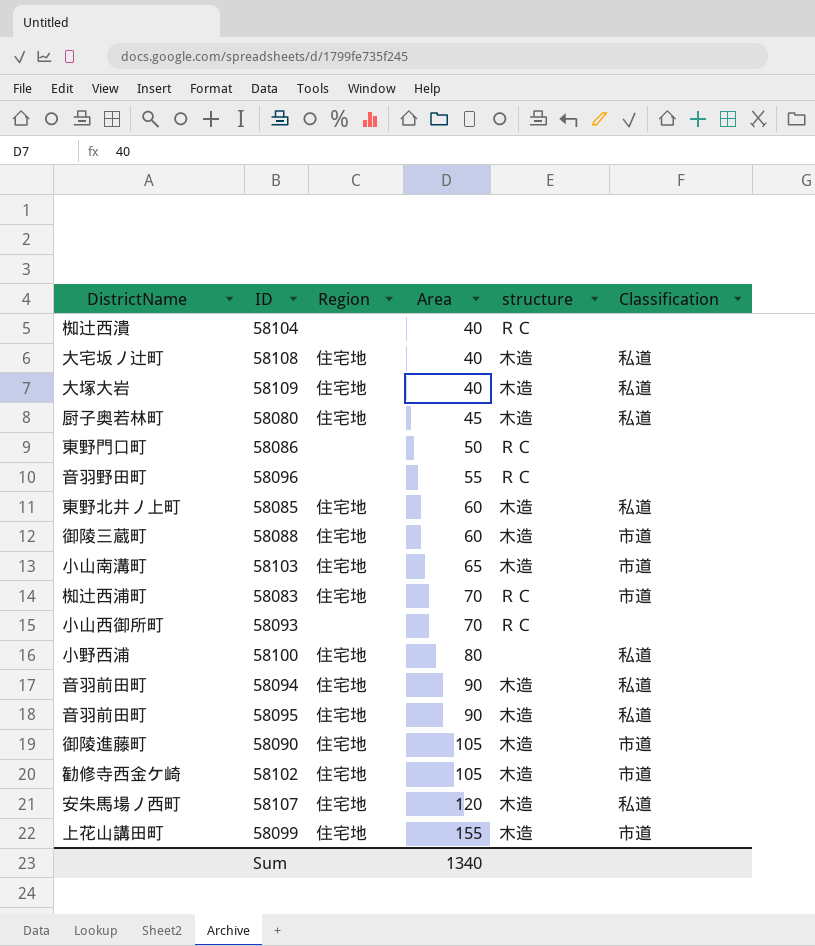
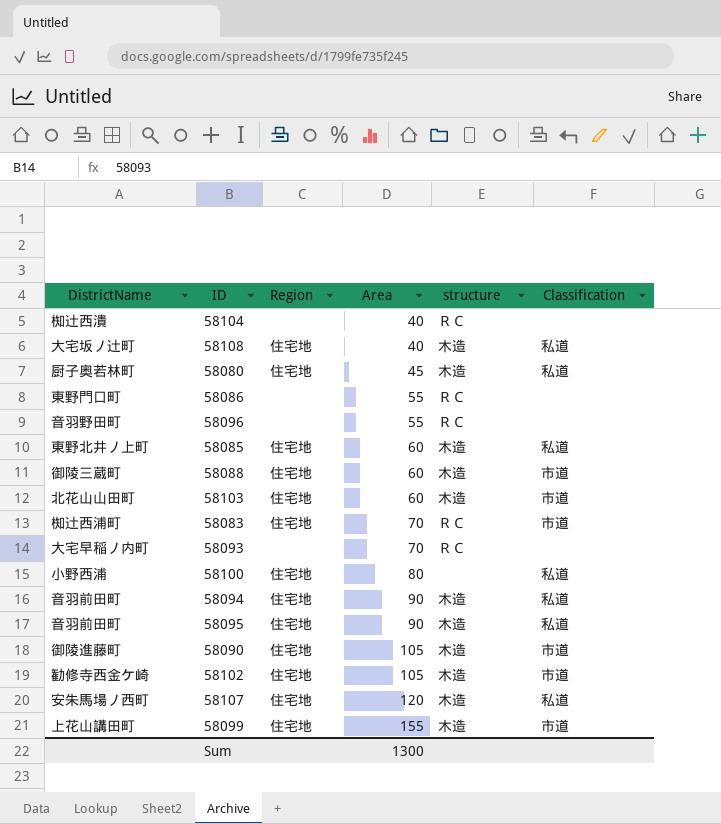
row 58109: 大塚大岩 | 住宅地 | 40 | 木造 | 私道 -> none
58086 | Area: 50 -> 55
58103 | DistrictName: 小山南溝町 -> 北花山山田町
58103 | Area: 65 -> 60
58093 | DistrictName: 小山西御所町 -> 大宅早稲ノ内町
Sum | Area: 1340 -> 1300

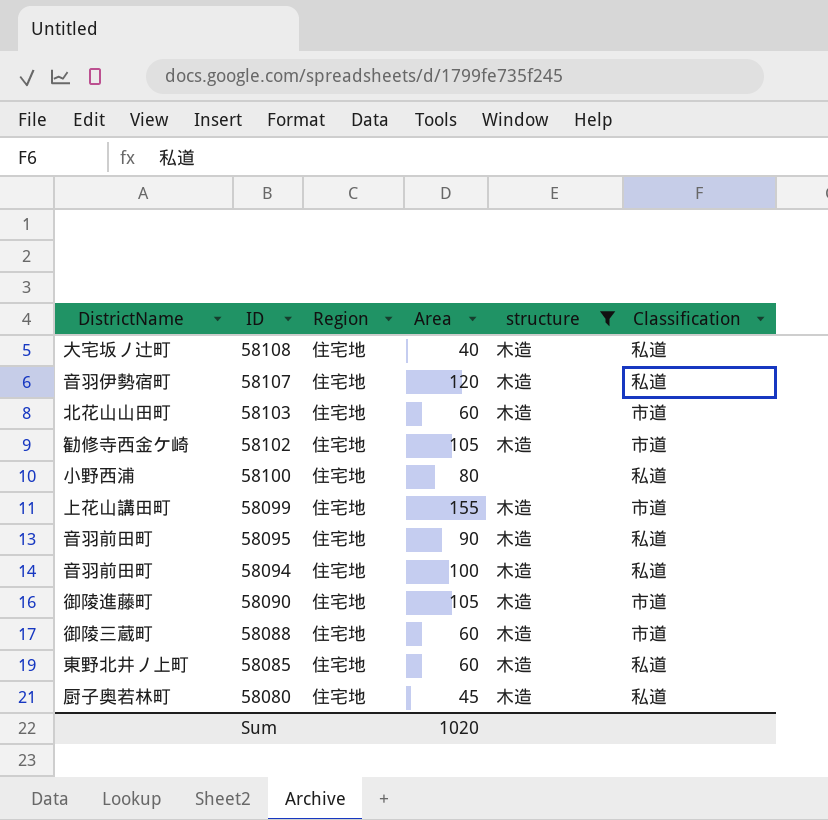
filter: none -> structure != ＲＣ
row order: Area ascending -> ID descending
58107 | DistrictName: 安朱馬場ノ西町 -> 音羽伊勢宿町
58094 | Area: 90 -> 100
Sum | Area: 1300 -> 1020

